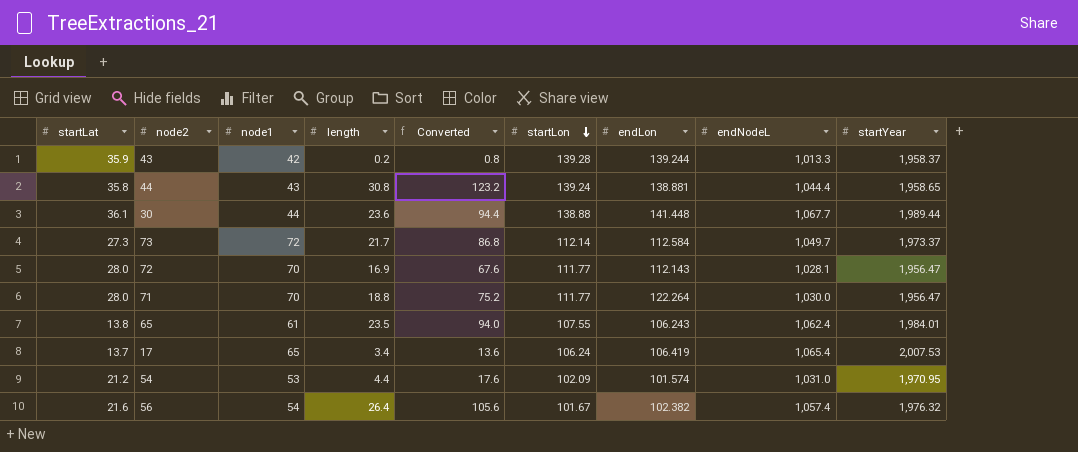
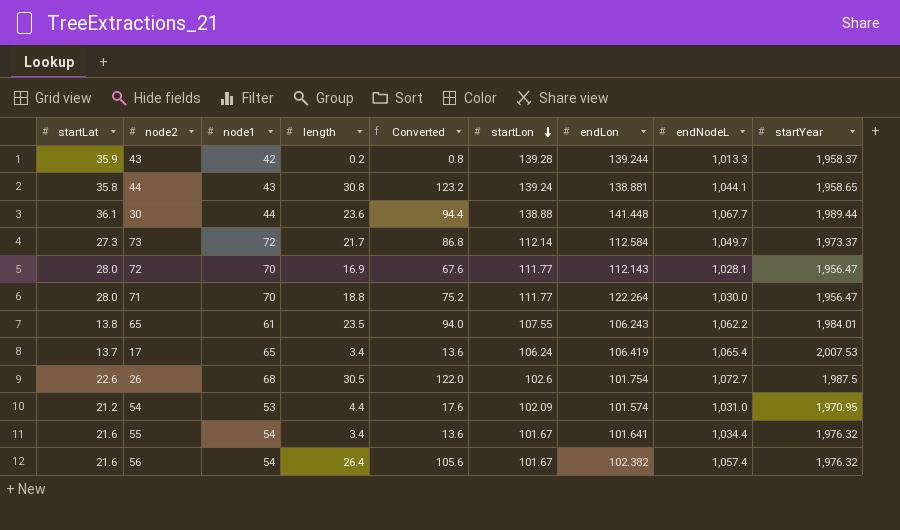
44 | endNodeL: 1,044.4 -> 1,044.1
65 | endNodeL: 1,062.4 -> 1,062.2
row 26: none -> 22.6 | 68 | 30.5 | 122.0 | 102.6 | 101.754 | 1,072.7 | 1,987.5
row 55: none -> 21.6 | 54 | 3.4 | 13.6 | 101.67 | 101.641 | 1,034.4 | 1,976.32

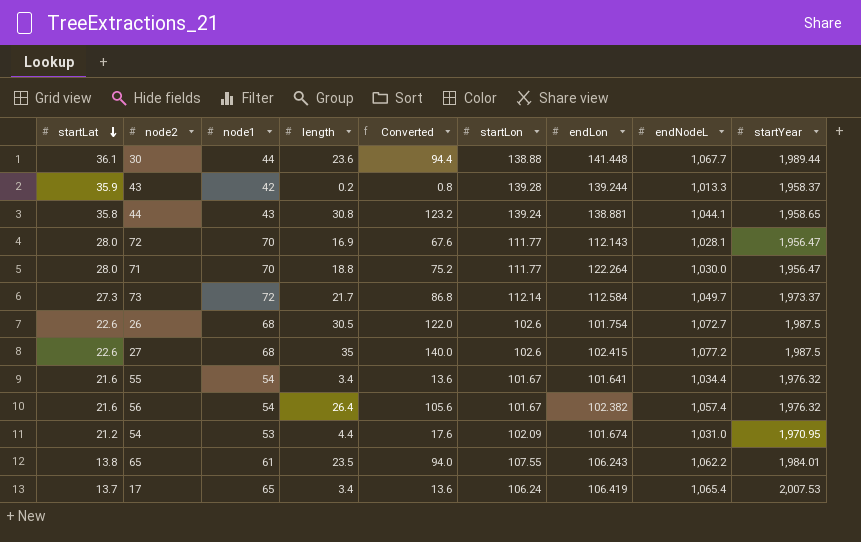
row order: startLon descending -> startLat descending
row 27: none -> 22.6 | 68 | 35 | 140.0 | 102.6 | 102.415 | 1,077.2 | 1,987.5
54 | endLon: 101.574 -> 101.674

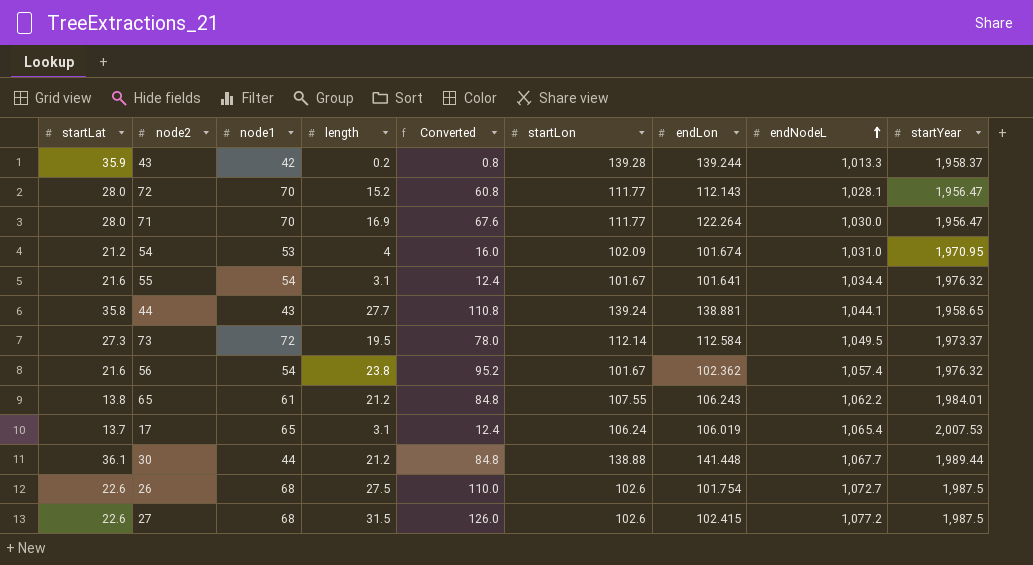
row order: startLat descending -> endNodeL ascending
72 | length: 16.9 -> 15.2
72 | Converted: 67.6 -> 60.8
71 | length: 18.8 -> 16.9
71 | Converted: 75.2 -> 67.6
54 | length: 4.4 -> 4
54 | Converted: 17.6 -> 16.0
55 | length: 3.4 -> 3.1
55 | Converted: 13.6 -> 12.4
44 | length: 30.8 -> 27.7
44 | Converted: 123.2 -> 110.8
73 | length: 21.7 -> 19.5
73 | Converted: 86.8 -> 78.0
73 | endNodeL: 1,049.7 -> 1,049.5
56 | length: 26.4 -> 23.8
56 | Converted: 105.6 -> 95.2
56 | endLon: 102.382 -> 102.362
65 | length: 23.5 -> 21.2
65 | Converted: 94.0 -> 84.8
17 | length: 3.4 -> 3.1
17 | Converted: 13.6 -> 12.4
17 | endLon: 106.419 -> 106.019
30 | length: 23.6 -> 21.2
30 | Converted: 94.4 -> 84.8
26 | length: 30.5 -> 27.5
26 | Converted: 122.0 -> 110.0
27 | length: 35 -> 31.5
27 | Converted: 140.0 -> 126.0

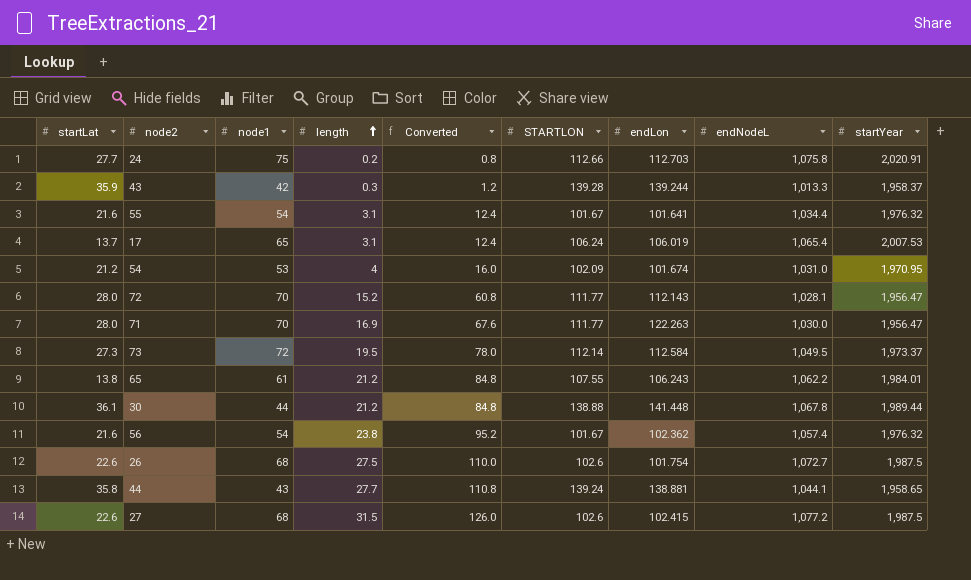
row order: endNodeL ascending -> length ascending
column name: startLon -> STARTLON
row 24: none -> 27.7 | 75 | 0.2 | 0.8 | 112.66 | 112.703 | 1,075.8 | 2,020.91
43 | length: 0.2 -> 0.3
43 | Converted: 0.8 -> 1.2
71 | endLon: 122.264 -> 122.263
30 | endNodeL: 1,067.7 -> 1,067.8

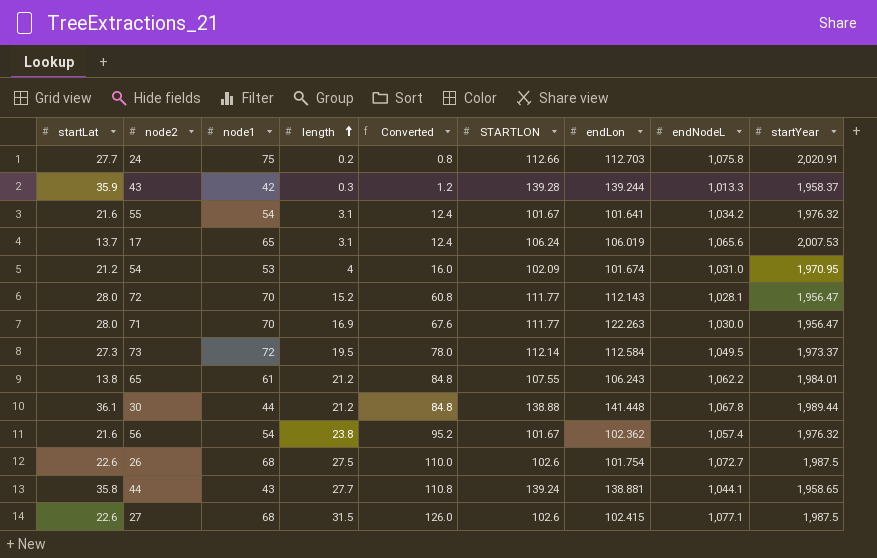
55 | endNodeL: 1,034.4 -> 1,034.2
17 | endNodeL: 1,065.4 -> 1,065.6
27 | endNodeL: 1,077.2 -> 1,077.1

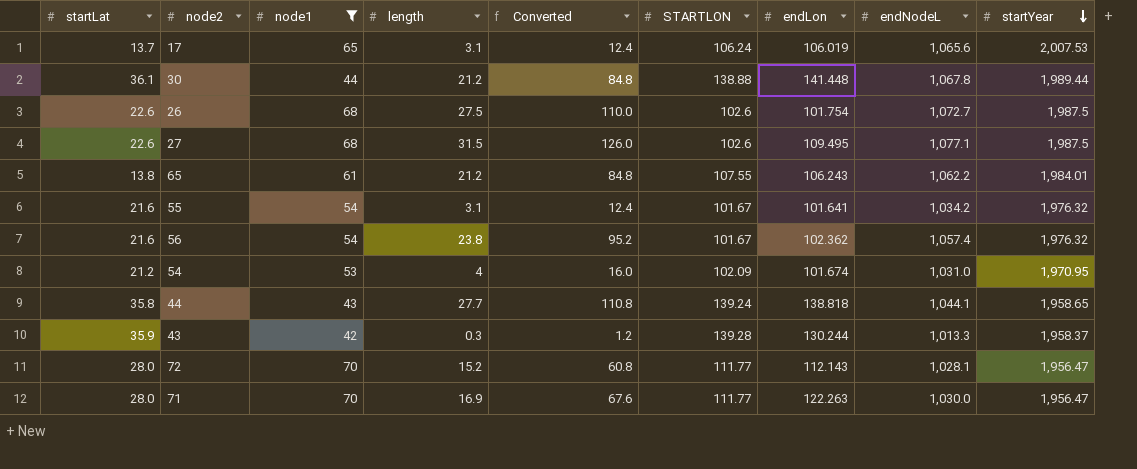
filter: none -> node1 <= 70
row order: length ascending -> startYear descending
27 | endLon: 102.415 -> 109.495
44 | endLon: 138.881 -> 138.818
43 | endLon: 139.244 -> 130.244

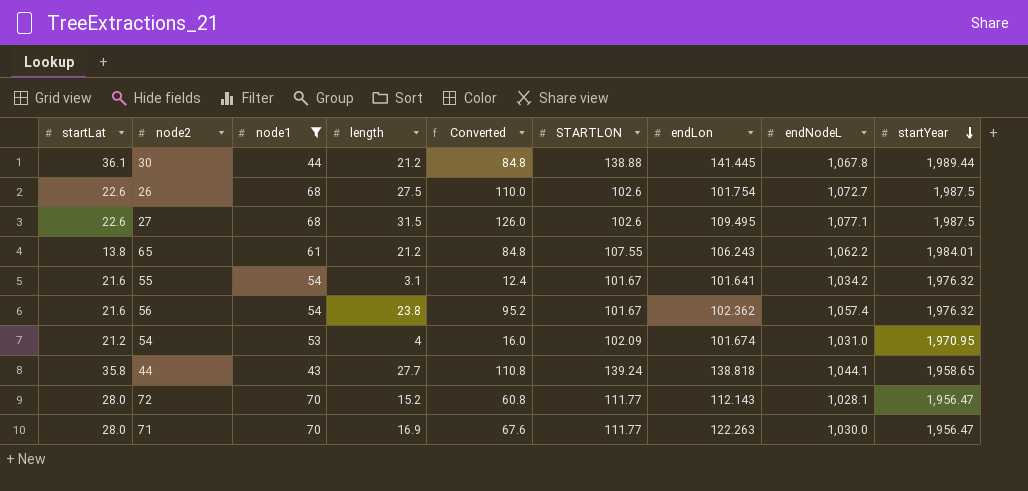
row 17: 13.7 | 65 | 3.1 | 12.4 | 106.24 | 106.019 | 1,065.6 | 2,007.53 -> none
row 43: 35.9 | 42 | 0.3 | 1.2 | 139.28 | 130.244 | 1,013.3 | 1,958.37 -> none
30 | endLon: 141.448 -> 141.445

